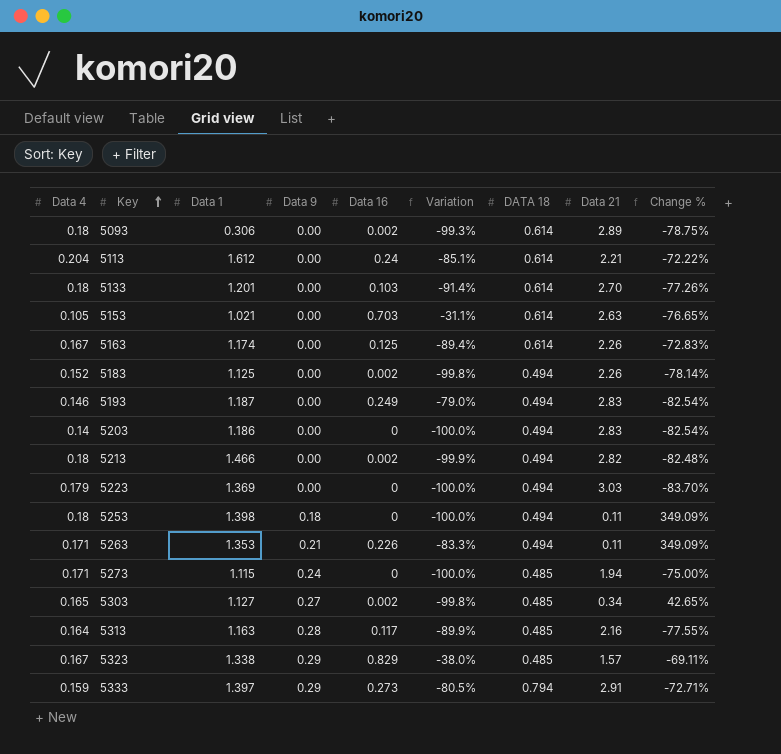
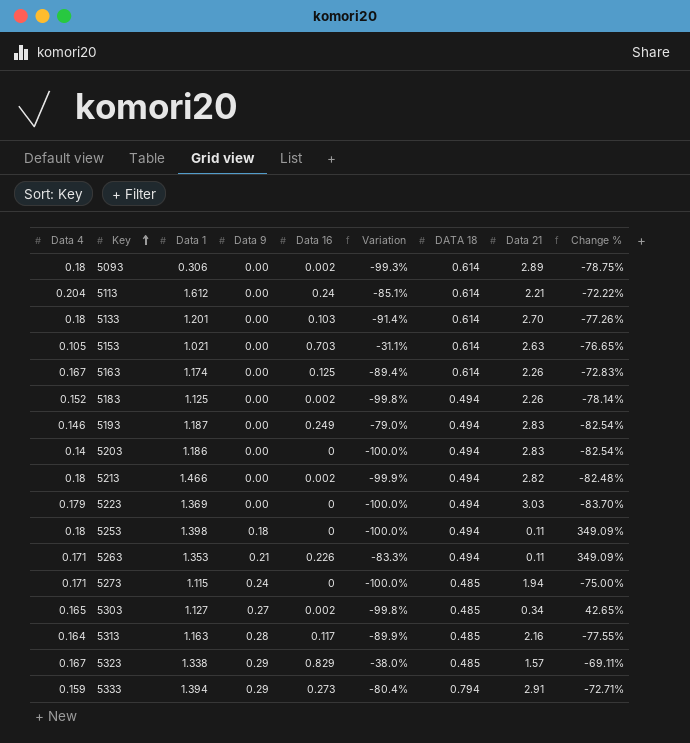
5333 | Data 1: 1.397 -> 1.394
5333 | Variation: -80.5% -> -80.4%

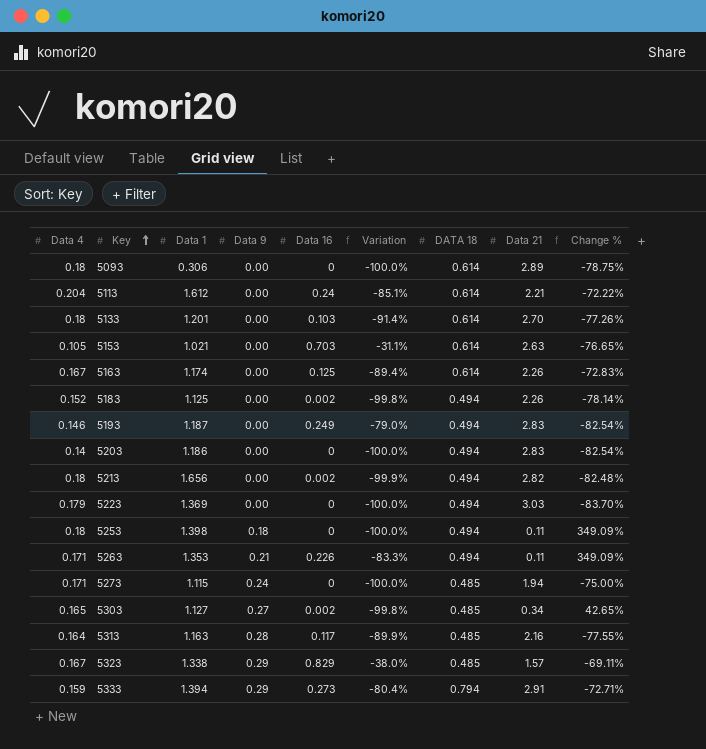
5093 | Data 16: 0.002 -> 0
5093 | Variation: -99.3% -> -100.0%
5213 | Data 1: 1.466 -> 1.656

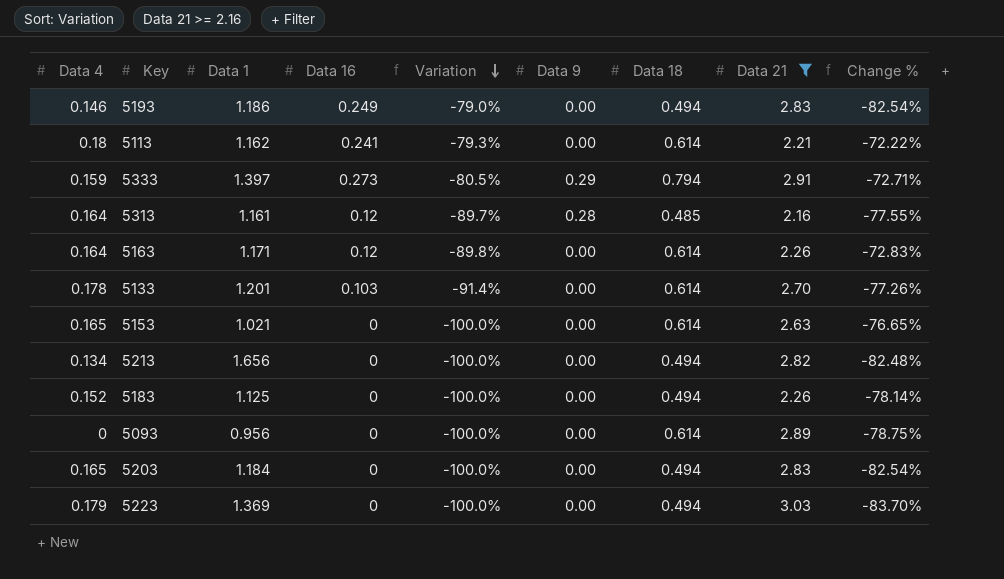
filter: none -> Data 21 >= 2.16
row order: Key ascending -> Variation descending
column Data 9 | position: 4 -> 6
column name: DATA 18 -> Data 18
5193 | Data 1: 1.187 -> 1.186
5113 | Data 4: 0.204 -> 0.18
5113 | Data 1: 1.612 -> 1.162
5113 | Data 16: 0.24 -> 0.241
5113 | Variation: -85.1% -> -79.3%
5333 | Data 1: 1.394 -> 1.397
5333 | Variation: -80.4% -> -80.5%
5313 | Data 1: 1.163 -> 1.161
5313 | Data 16: 0.117 -> 0.12
5313 | Variation: -89.9% -> -89.7%
5163 | Data 4: 0.167 -> 0.164
5163 | Data 1: 1.174 -> 1.171
5163 | Data 16: 0.125 -> 0.12
5163 | Variation: -89.4% -> -89.8%
5133 | Data 4: 0.18 -> 0.178
5153 | Data 4: 0.105 -> 0.165
5153 | Data 16: 0.703 -> 0
5153 | Variation: -31.1% -> -100.0%
5213 | Data 4: 0.18 -> 0.134
5213 | Data 16: 0.002 -> 0
5213 | Variation: -99.9% -> -100.0%
5183 | Data 16: 0.002 -> 0
5183 | Variation: -99.8% -> -100.0%
5093 | Data 4: 0.18 -> 0
5093 | Data 1: 0.306 -> 0.956
5203 | Data 4: 0.14 -> 0.165
5203 | Data 1: 1.186 -> 1.184

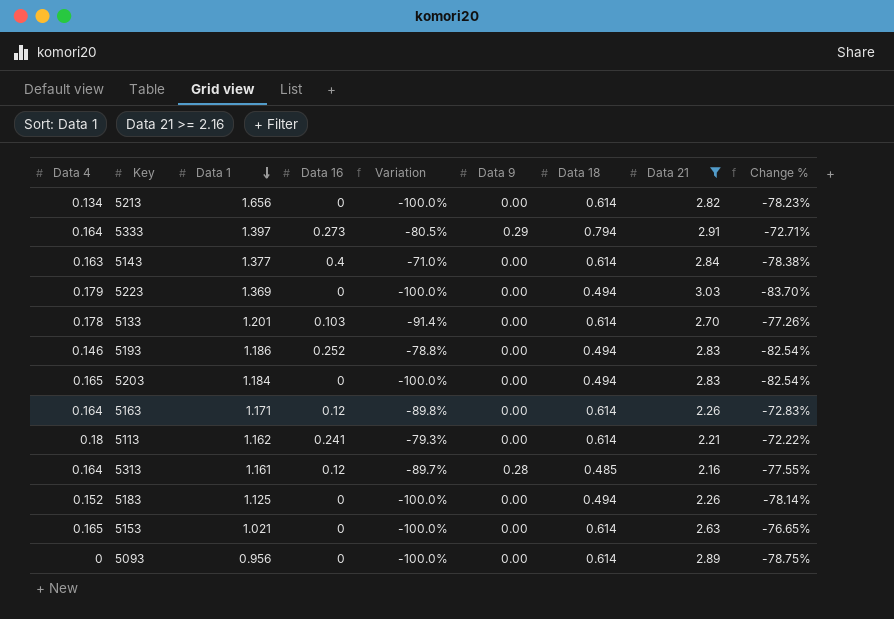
row order: Variation descending -> Data 1 descending
5213 | Data 18: 0.494 -> 0.614
5213 | Change %: -82.48% -> -78.23%
5333 | Data 4: 0.159 -> 0.164
row 5143: none -> 0.163 | 1.377 | 0.4 | -71.0% | 0.00 | 0.614 | 2.84 | -78.38%
5193 | Data 16: 0.249 -> 0.252
5193 | Variation: -79.0% -> -78.8%

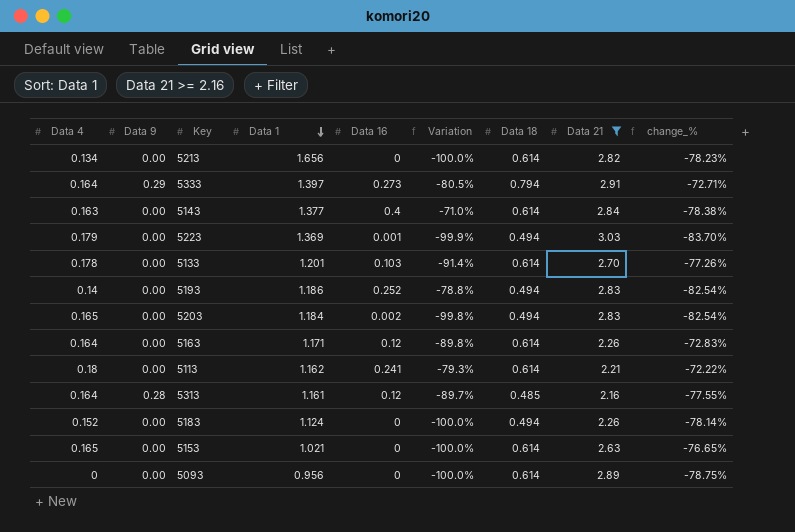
column Data 9 | position: 6 -> 2
column name: Change % -> change_%
5223 | Data 16: 0 -> 0.001
5223 | Variation: -100.0% -> -99.9%
5193 | Data 4: 0.146 -> 0.14
5203 | Data 16: 0 -> 0.002
5203 | Variation: -100.0% -> -99.8%
5183 | Data 1: 1.125 -> 1.124

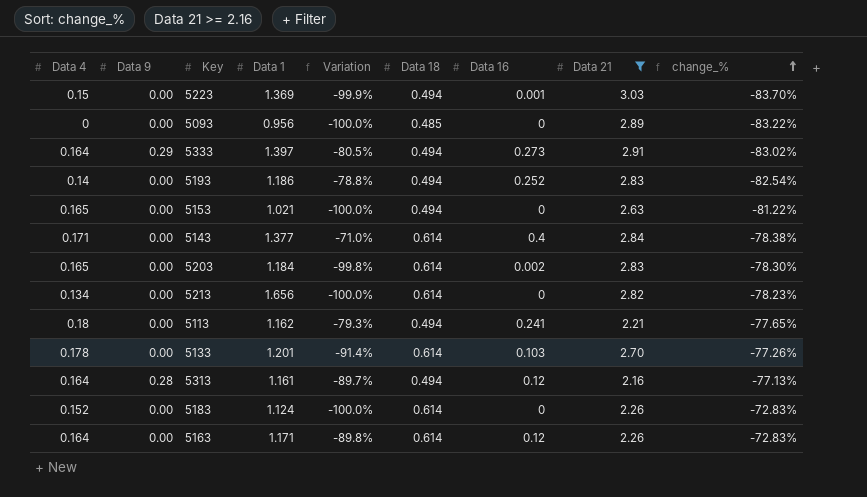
row order: Data 1 descending -> change_% ascending
column Data 16 | position: 5 -> 7
5223 | Data 4: 0.179 -> 0.15
5093 | Data 18: 0.614 -> 0.485
5093 | change_%: -78.75% -> -83.22%
5333 | Data 18: 0.794 -> 0.494
5333 | change_%: -72.71% -> -83.02%
5153 | Data 18: 0.614 -> 0.494
5153 | change_%: -76.65% -> -81.22%
5143 | Data 4: 0.163 -> 0.171
5203 | Data 18: 0.494 -> 0.614
5203 | change_%: -82.54% -> -78.30%
5113 | Data 18: 0.614 -> 0.494
5113 | change_%: -72.22% -> -77.65%
5313 | Data 18: 0.485 -> 0.494
5313 | change_%: -77.55% -> -77.13%
5183 | Data 18: 0.494 -> 0.614
5183 | change_%: -78.14% -> -72.83%

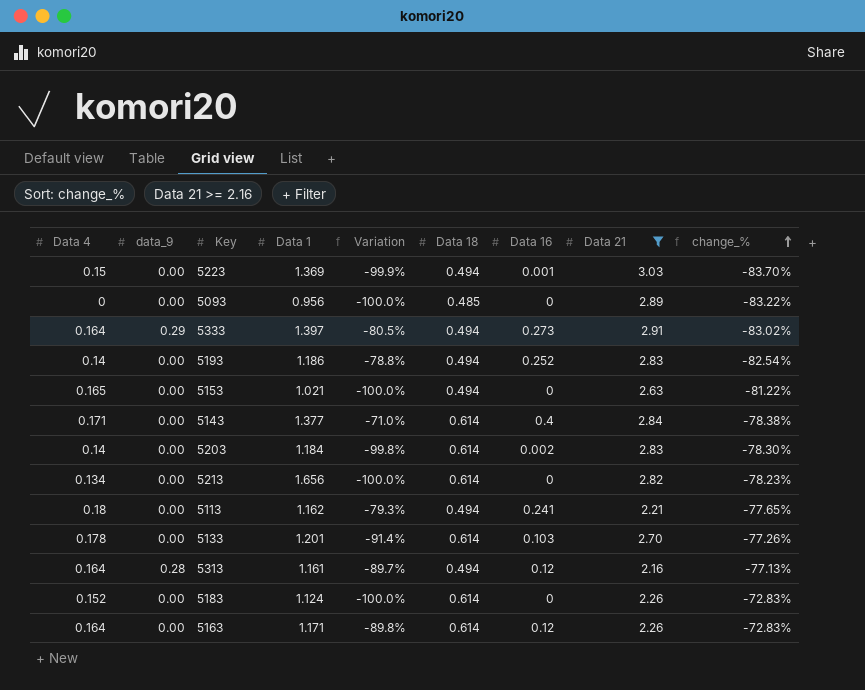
column name: Data 9 -> data_9
5203 | Data 4: 0.165 -> 0.14

